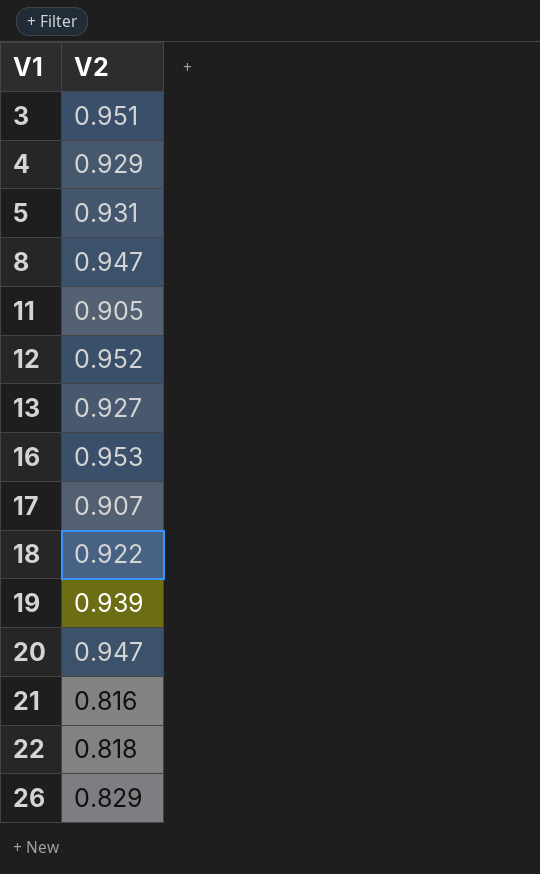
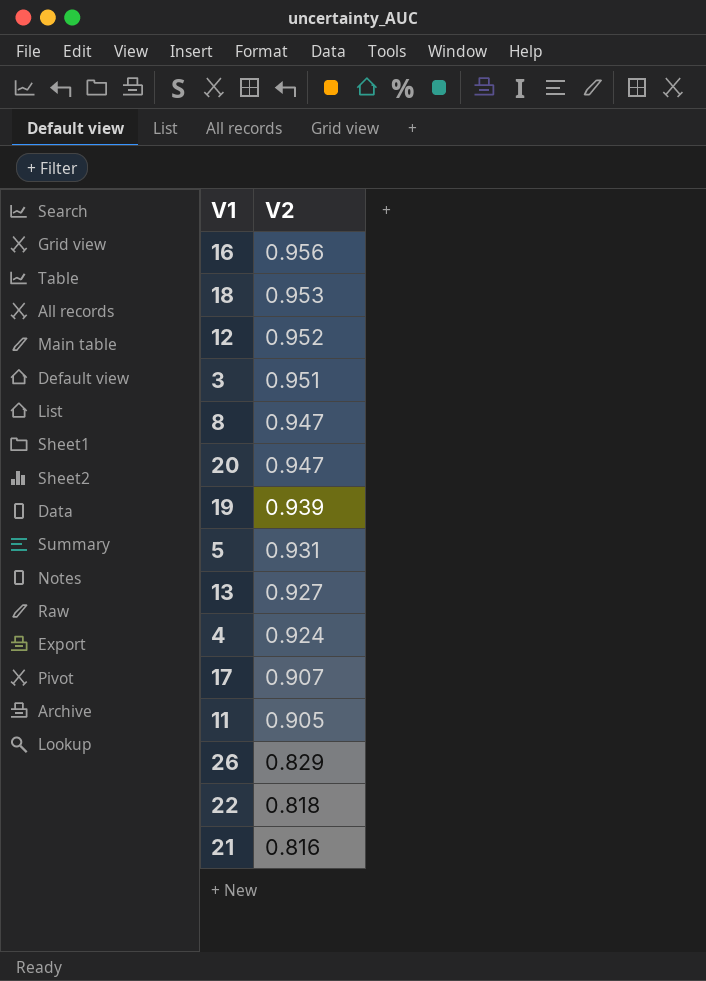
row order: V1 ascending -> V2 descending
16 | V2: 0.953 -> 0.956
18 | V2: 0.922 -> 0.953
4 | V2: 0.929 -> 0.924

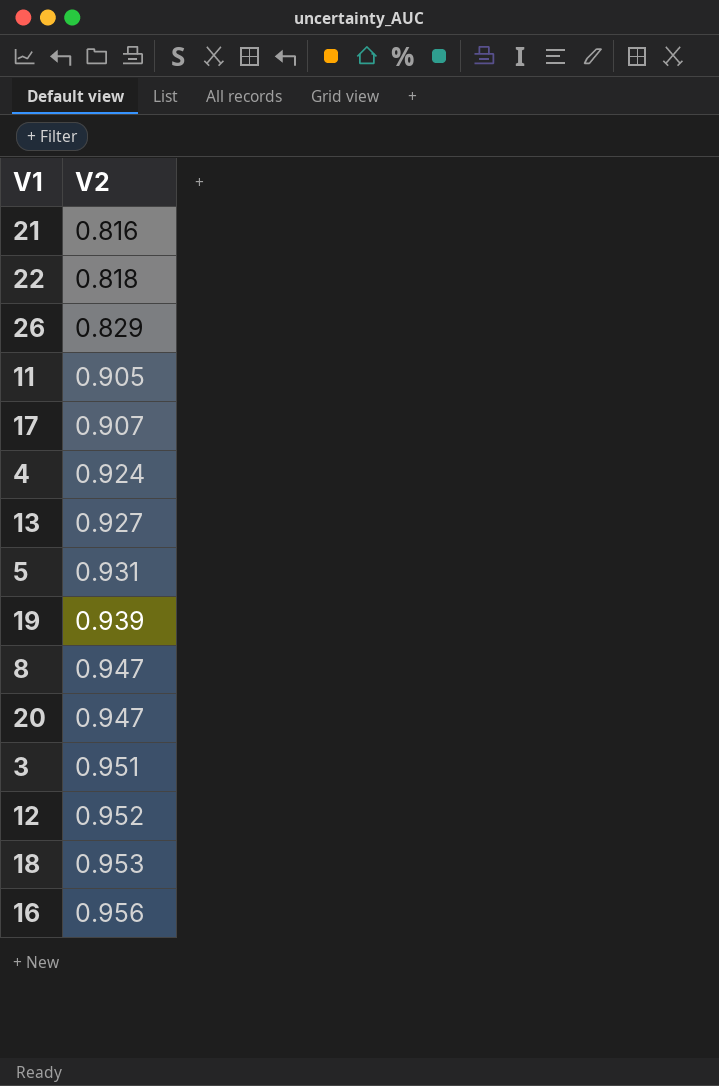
row order: V2 descending -> V2 ascending

